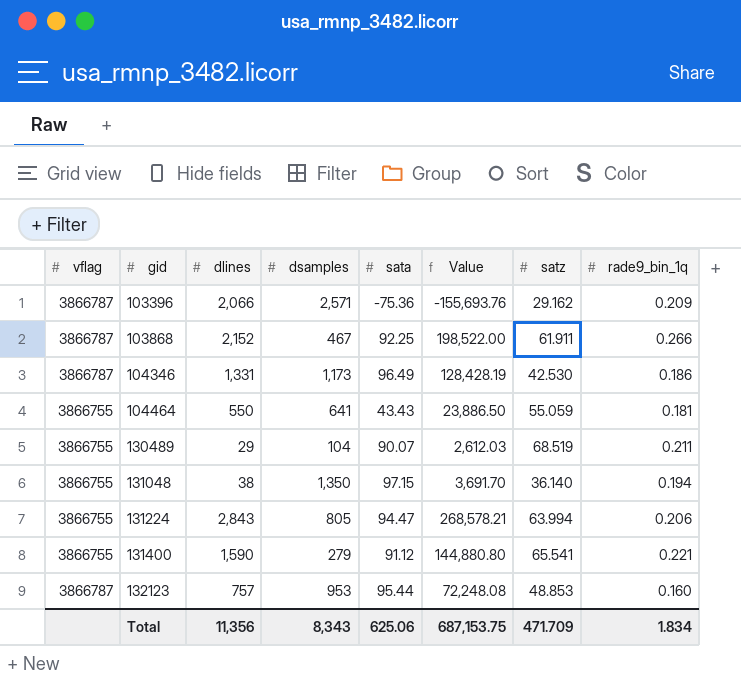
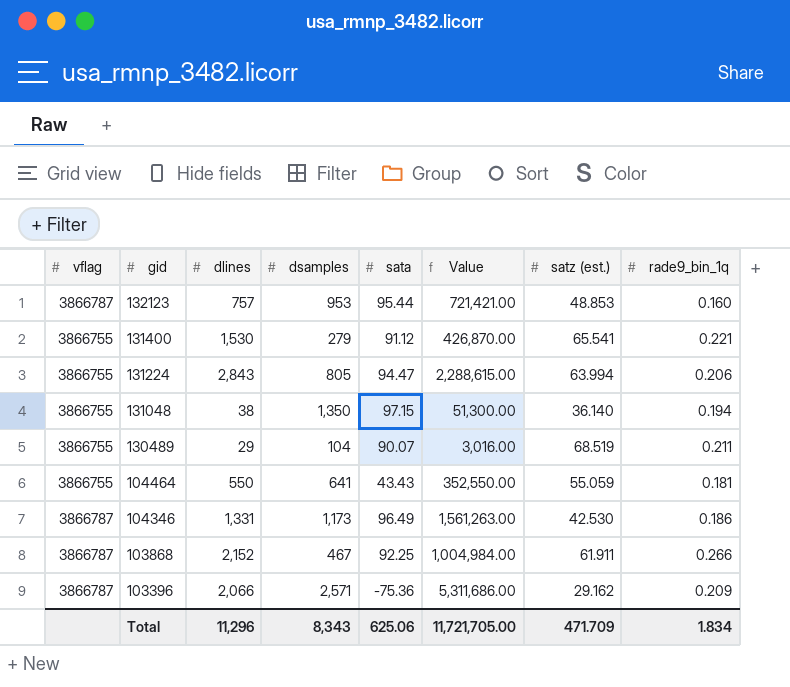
row order: gid ascending -> gid descending
column Value | formula: [dlines] * [sata] -> [dlines] * [dsamples]
column name: satz -> satz (est.)
131400 | dlines: 1,590 -> 1,530
Total | dlines: 11,356 -> 11,296
Total | Value: 687,153.75 -> 11,721,705.00

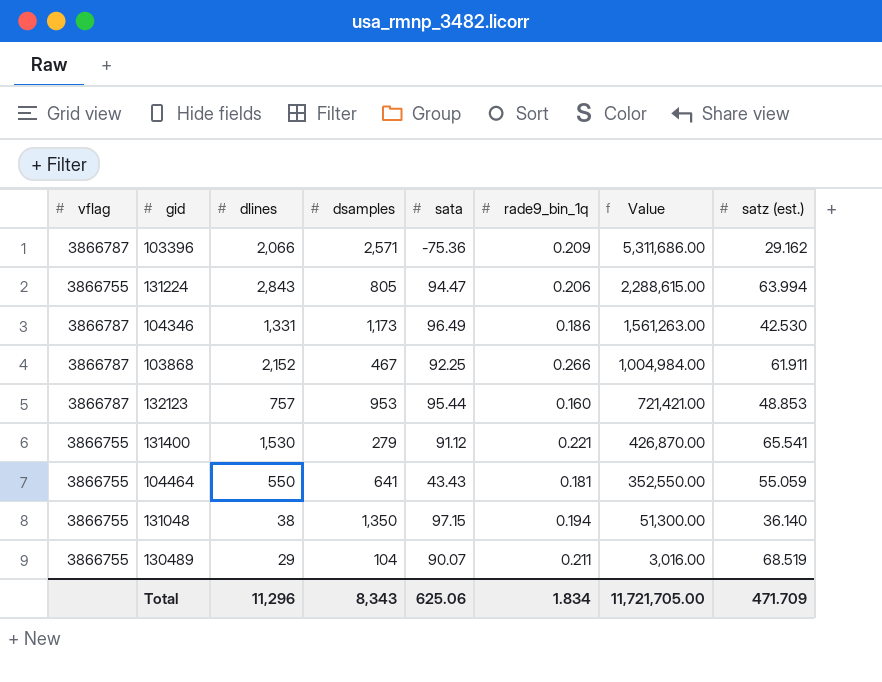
row order: gid descending -> Value descending
column rade9_bin_1q | position: 8 -> 6

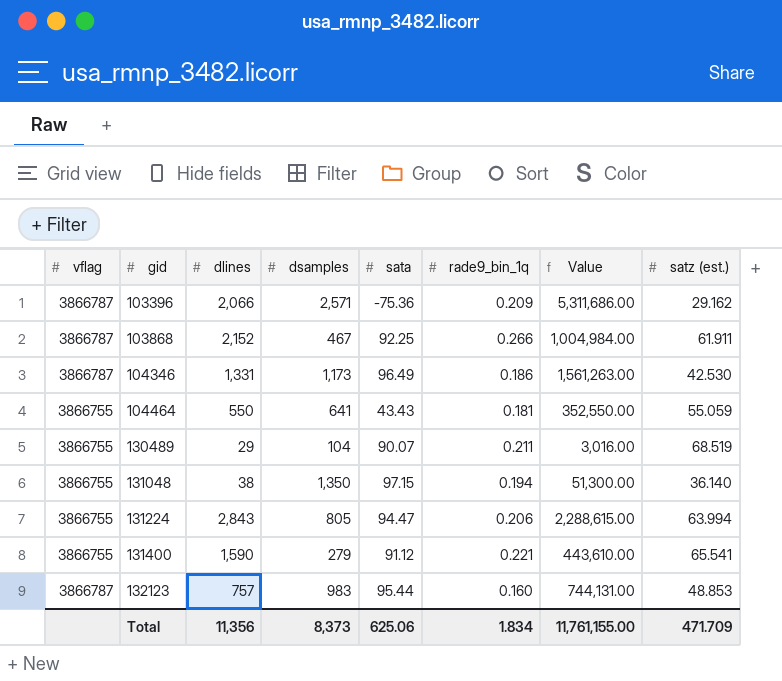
row order: Value descending -> gid ascending
131400 | dlines: 1,530 -> 1,590
131400 | Value: 426,870.00 -> 443,610.00
132123 | dsamples: 953 -> 983
132123 | Value: 721,421.00 -> 744,131.00
Total | dlines: 11,296 -> 11,356
Total | dsamples: 8,343 -> 8,373
Total | Value: 11,721,705.00 -> 11,761,155.00

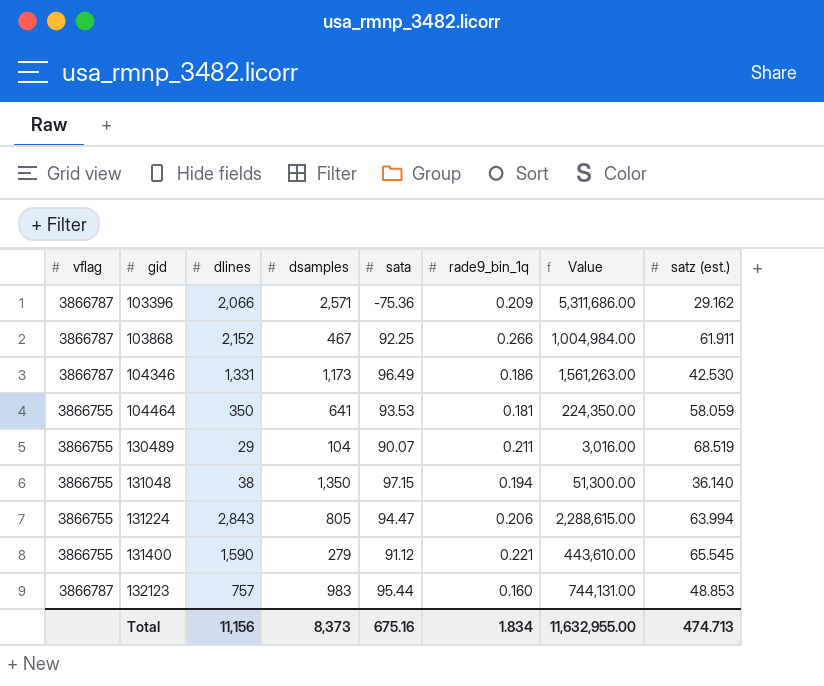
104464 | dlines: 550 -> 350
104464 | sata: 43.43 -> 93.53
104464 | Value: 352,550.00 -> 224,350.00
104464 | satz (est.): 55.059 -> 58.059
131400 | satz (est.): 65.541 -> 65.545
Total | dlines: 11,356 -> 11,156
Total | sata: 625.06 -> 675.16
Total | Value: 11,761,155.00 -> 11,632,955.00
Total | satz (est.): 471.709 -> 474.713

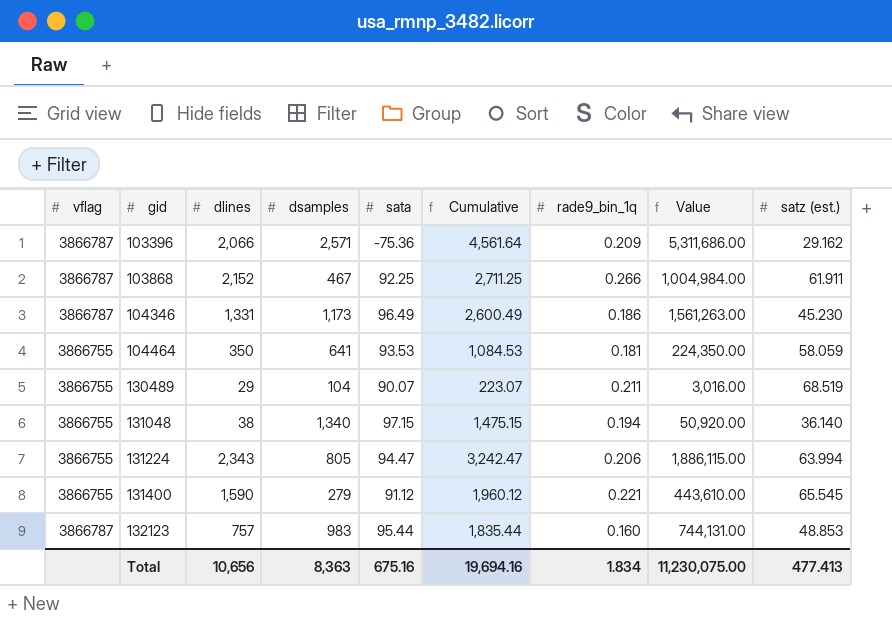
column Cumulative | formula: none -> [dlines] + [dsamples] + [sata]
104346 | satz (est.): 42.530 -> 45.230
131048 | dsamples: 1,350 -> 1,340
131048 | Value: 51,300.00 -> 50,920.00
131224 | dlines: 2,843 -> 2,343
131224 | Value: 2,288,615.00 -> 1,886,115.00
Total | dlines: 11,156 -> 10,656
Total | dsamples: 8,373 -> 8,363
Total | Value: 11,632,955.00 -> 11,230,075.00
Total | satz (est.): 474.713 -> 477.413

